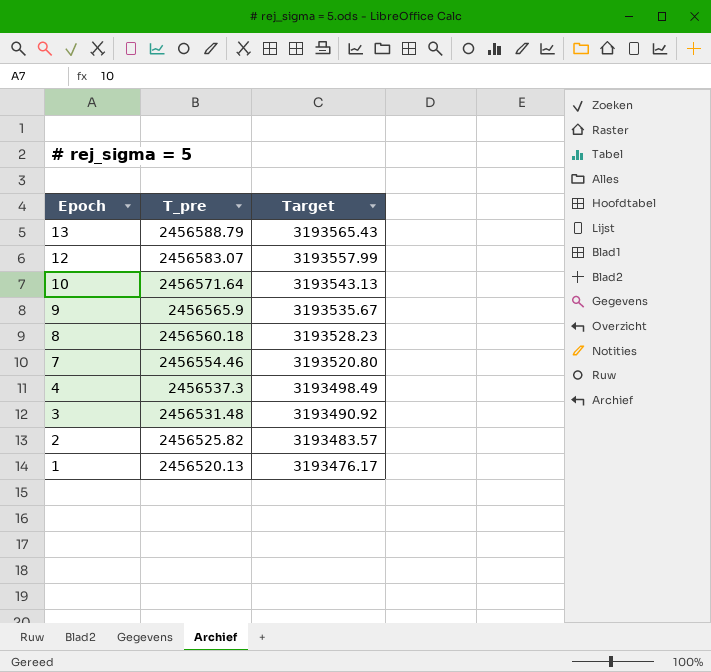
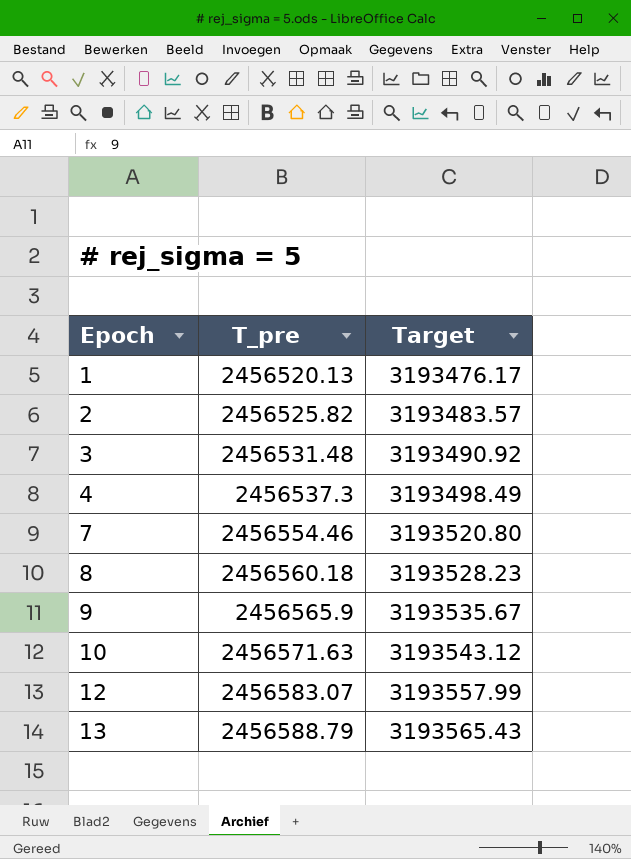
row order: Epoch descending -> Epoch ascending
10 | T_pre: 2456571.64 -> 2456571.63
10 | Target: 3193543.13 -> 3193543.12

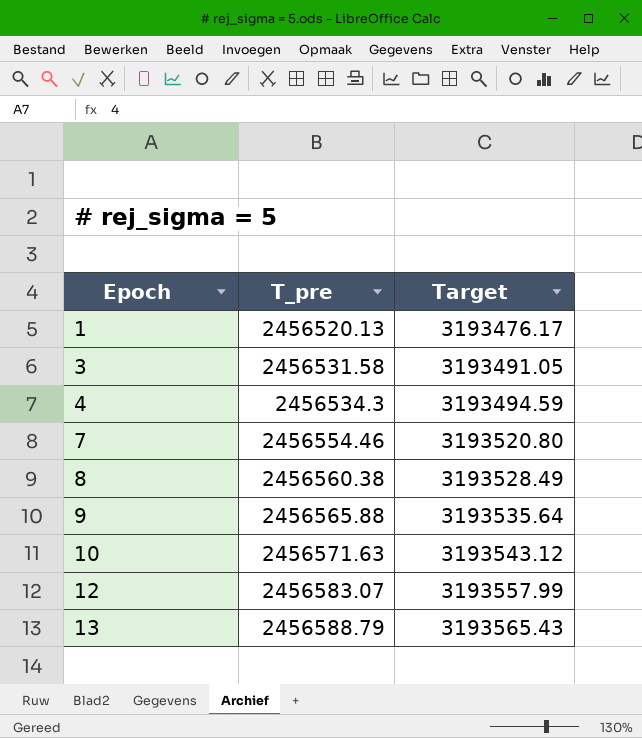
row 2: 2456525.82 | 3193483.57 -> none
3 | T_pre: 2456531.48 -> 2456531.58
3 | Target: 3193490.92 -> 3193491.05
4 | T_pre: 2456537.3 -> 2456534.3
4 | Target: 3193498.49 -> 3193494.59
8 | T_pre: 2456560.18 -> 2456560.38
8 | Target: 3193528.23 -> 3193528.49
9 | T_pre: 2456565.9 -> 2456565.88
9 | Target: 3193535.67 -> 3193535.64

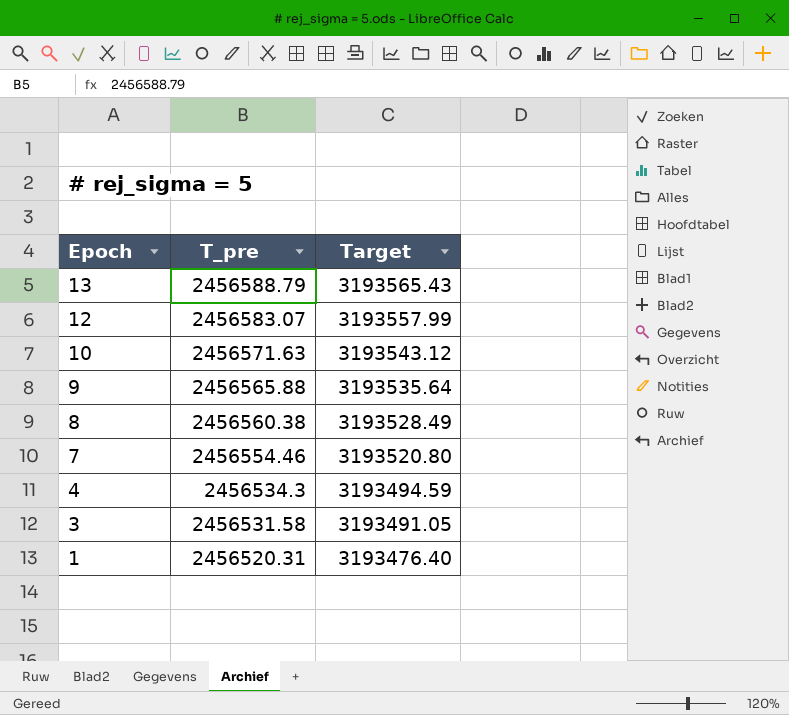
row order: Epoch ascending -> Epoch descending
1 | T_pre: 2456520.13 -> 2456520.31
1 | Target: 3193476.17 -> 3193476.40

